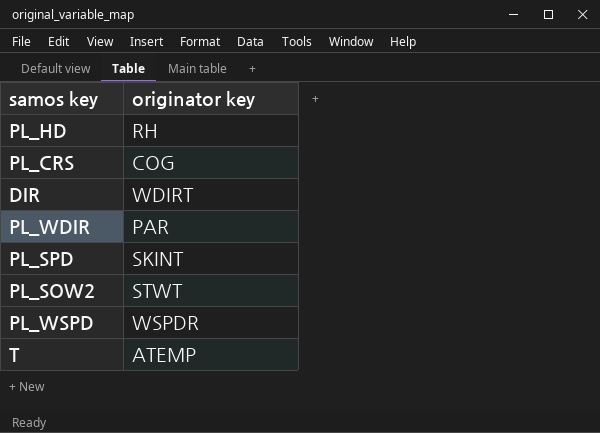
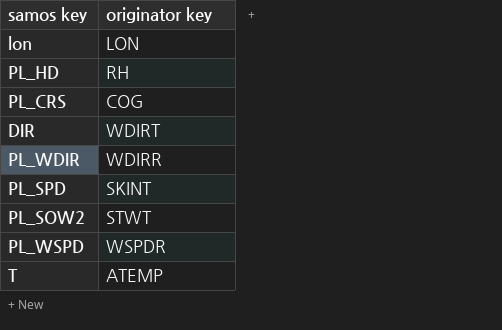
row lon: none -> LON
PL_WDIR | originator key: PAR -> WDIRR

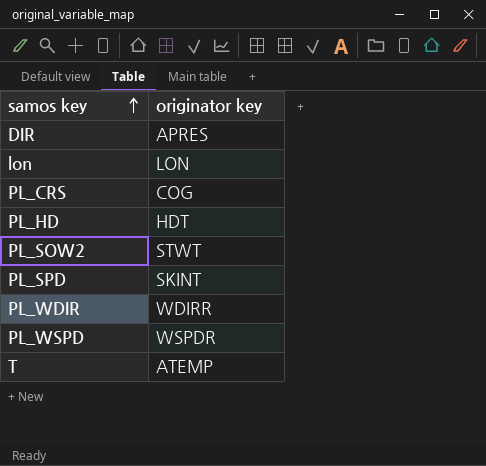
row order: none -> samos key ascending
DIR | originator key: WDIRT -> APRES
PL_HD | originator key: RH -> HDT

